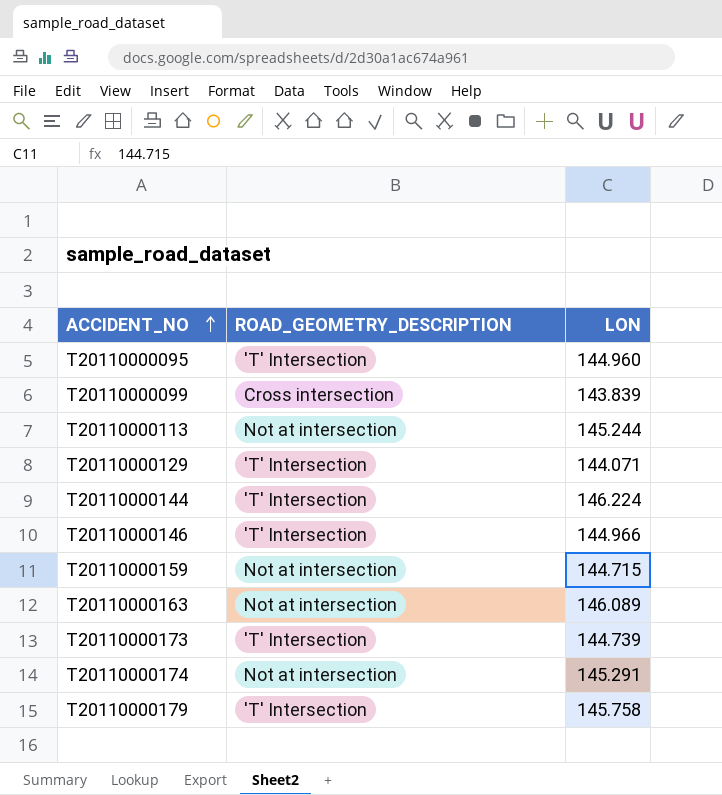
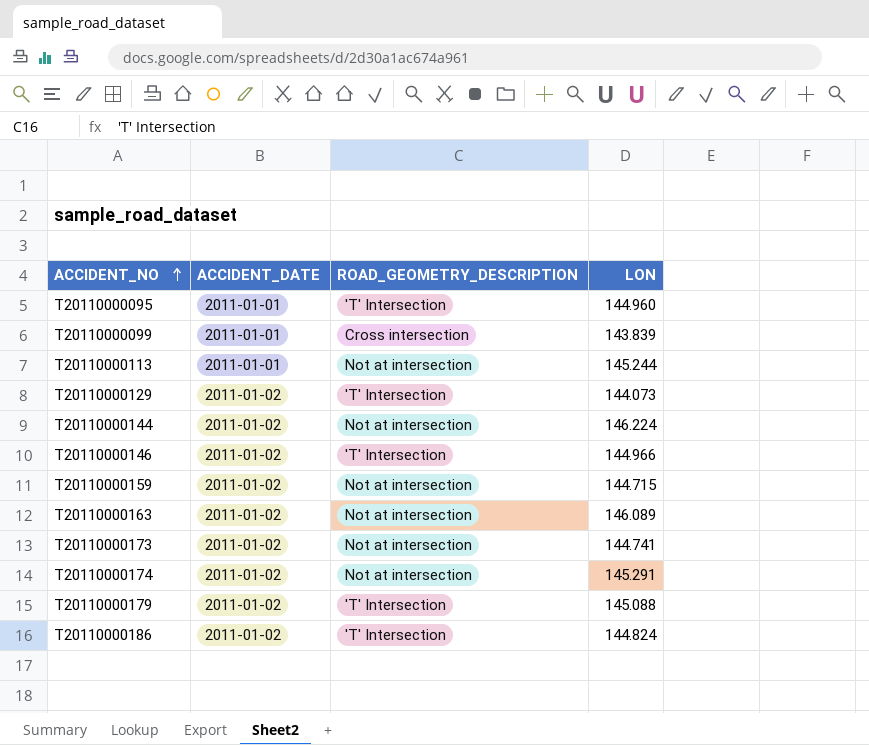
column ACCIDENT_DATE | position: none -> 2
T20110000129 | LON: 144.071 -> 144.073
T20110000144 | ROAD_GEOMETRY_DESCRIPTION: 'T' Intersection -> Not at intersection
T20110000173 | ROAD_GEOMETRY_DESCRIPTION: 'T' Intersection -> Not at intersection
T20110000173 | LON: 144.739 -> 144.741
T20110000179 | LON: 145.758 -> 145.088
row T20110000186: none -> 2011-01-02 | 'T' Intersection | 144.824

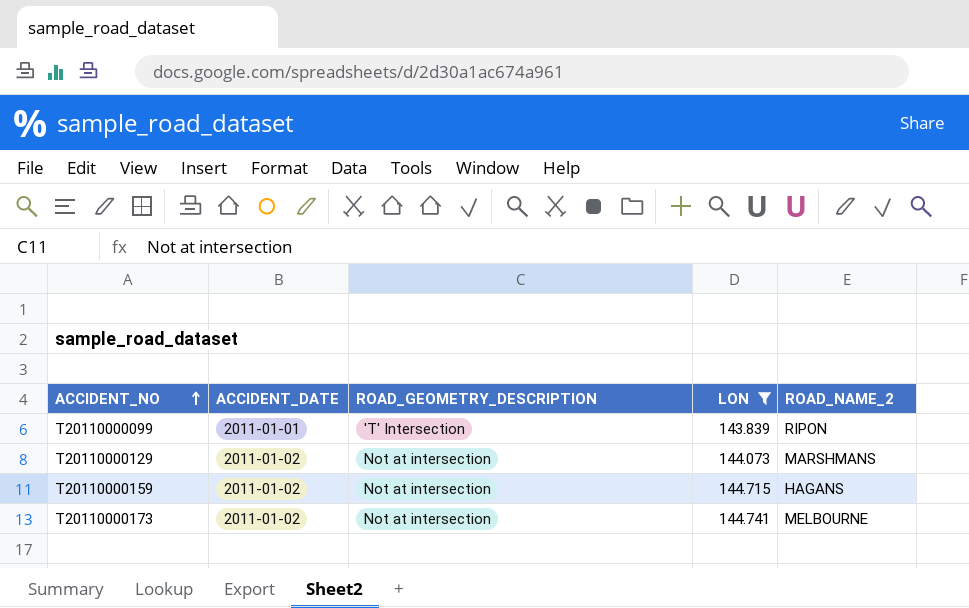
filter: none -> LON <= 144.741
column ROAD_NAME_2 | position: none -> 5
T20110000099 | ROAD_GEOMETRY_DESCRIPTION: Cross intersection -> 'T' Intersection
T20110000129 | ROAD_GEOMETRY_DESCRIPTION: 'T' Intersection -> Not at intersection

